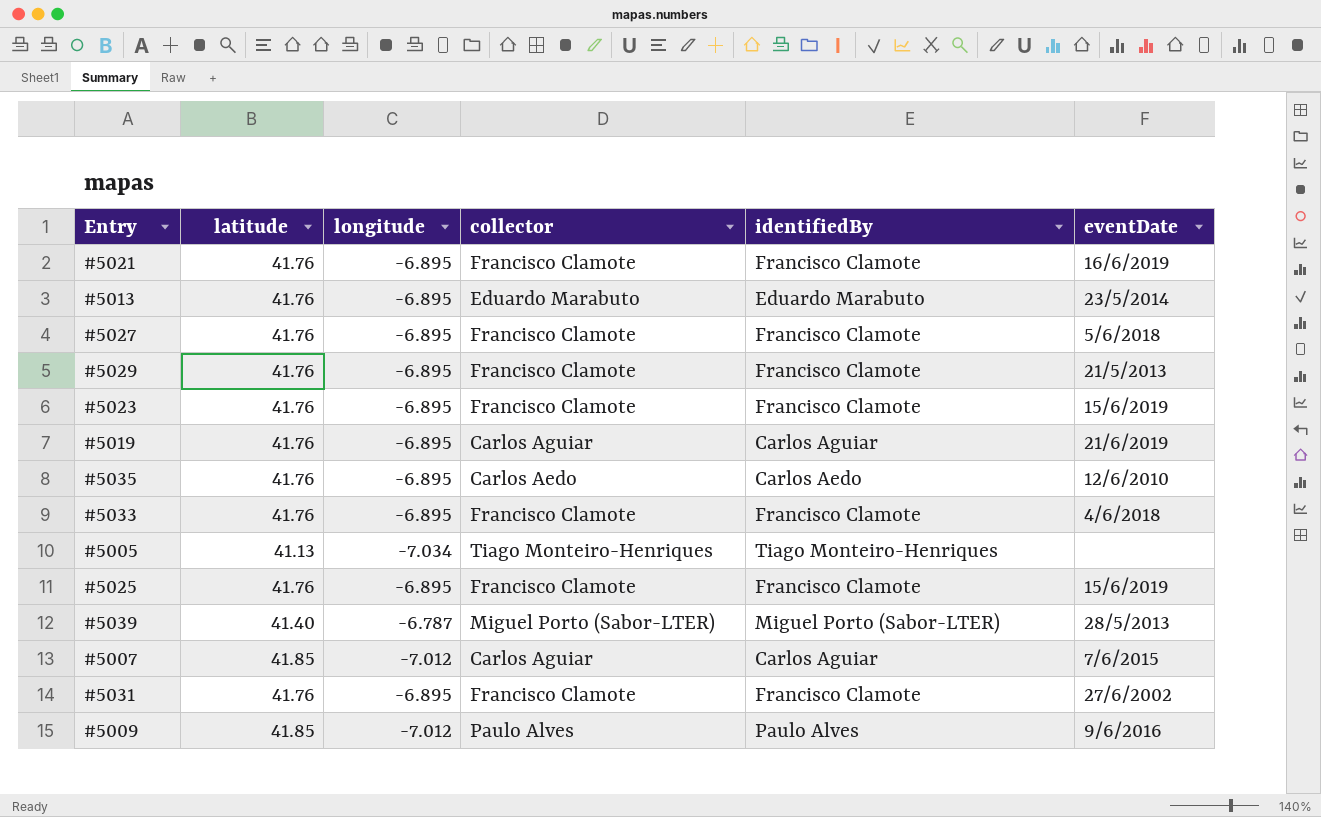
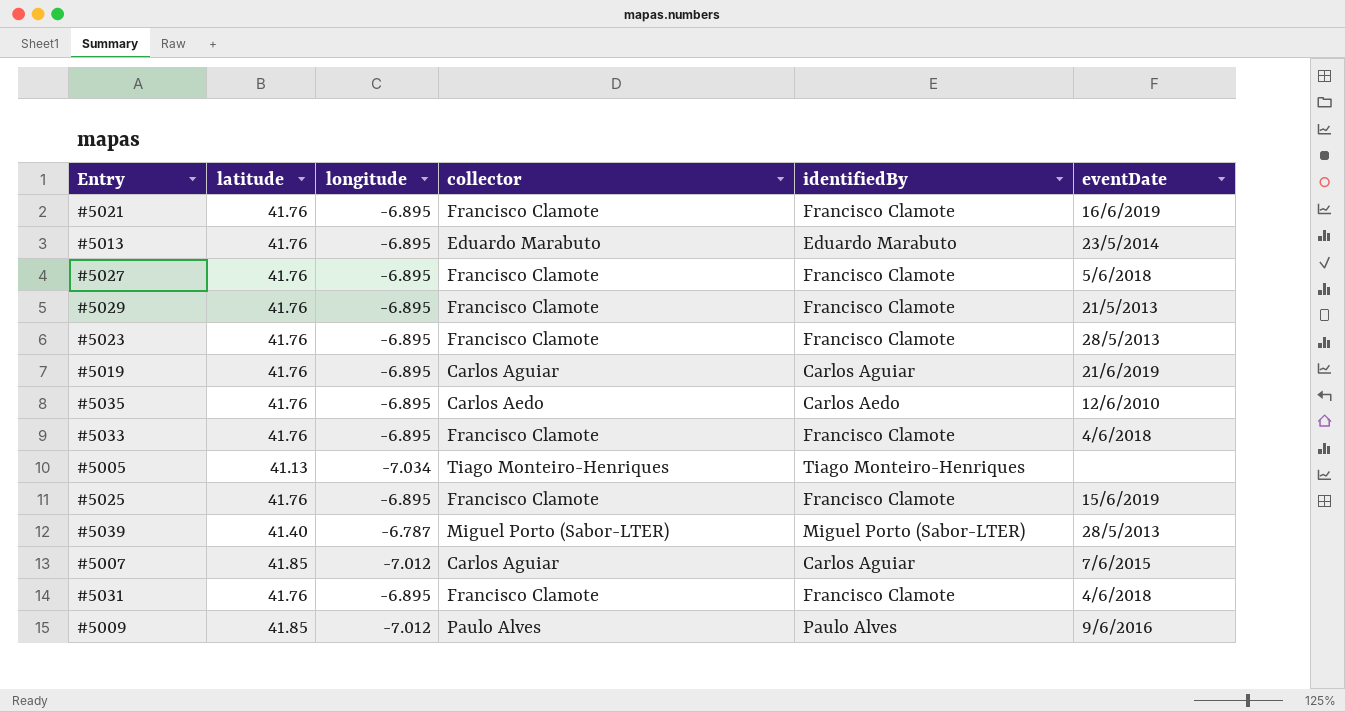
#5023 | eventDate: 15/6/2019 -> 28/5/2013
#5031 | eventDate: 27/6/2002 -> 4/6/2018

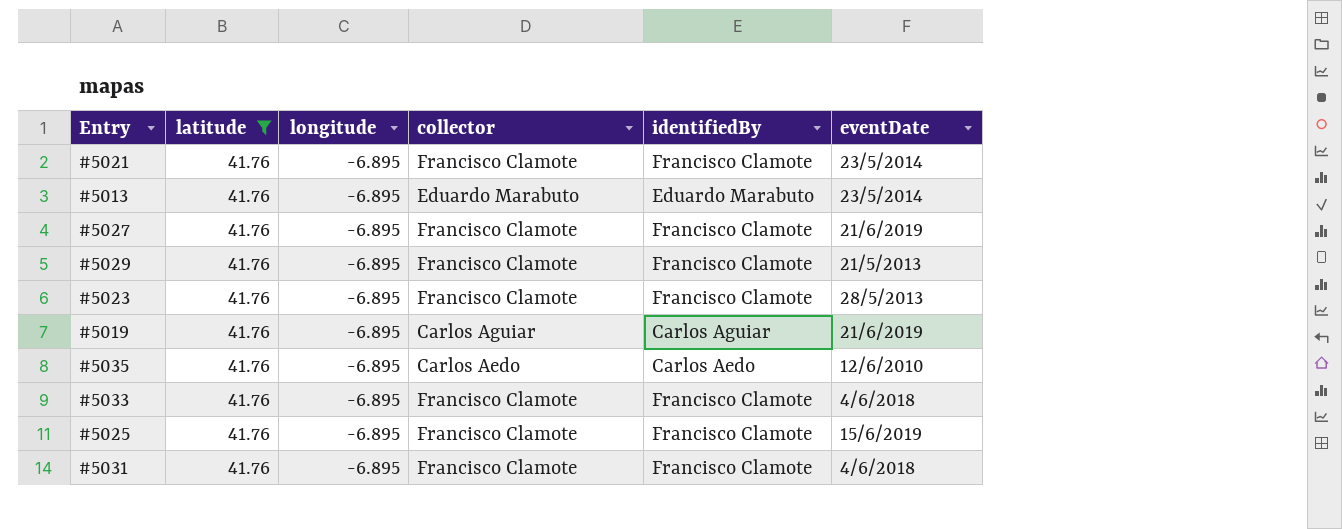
filter: none -> latitude = 41.76
#5021 | eventDate: 16/6/2019 -> 23/5/2014
#5027 | eventDate: 5/6/2018 -> 21/6/2019

